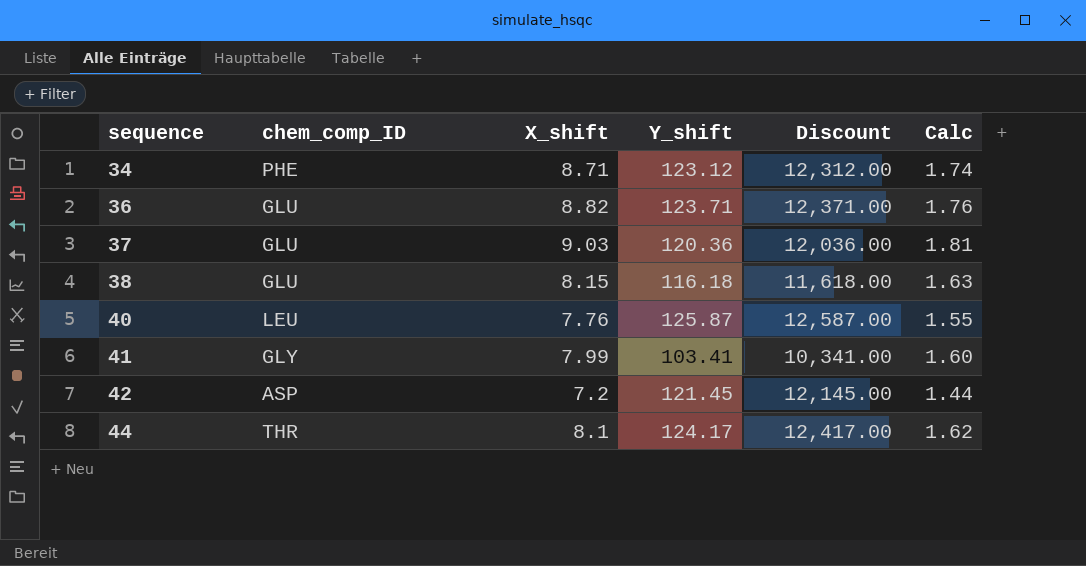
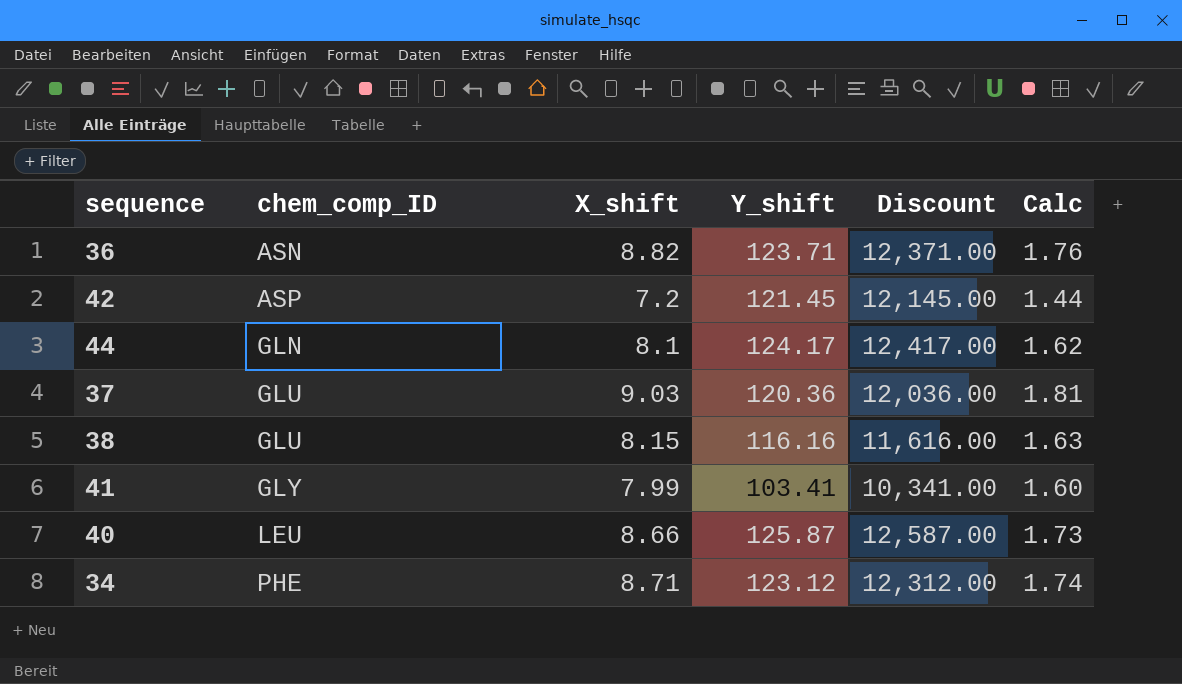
row order: sequence ascending -> chem_comp_ID ascending
36 | chem_comp_ID: GLU -> ASN
44 | chem_comp_ID: THR -> GLN
38 | Y_shift: 116.18 -> 116.16
38 | Discount: 11,618.00 -> 11,616.00
40 | X_shift: 7.76 -> 8.66
40 | Calc: 1.55 -> 1.73

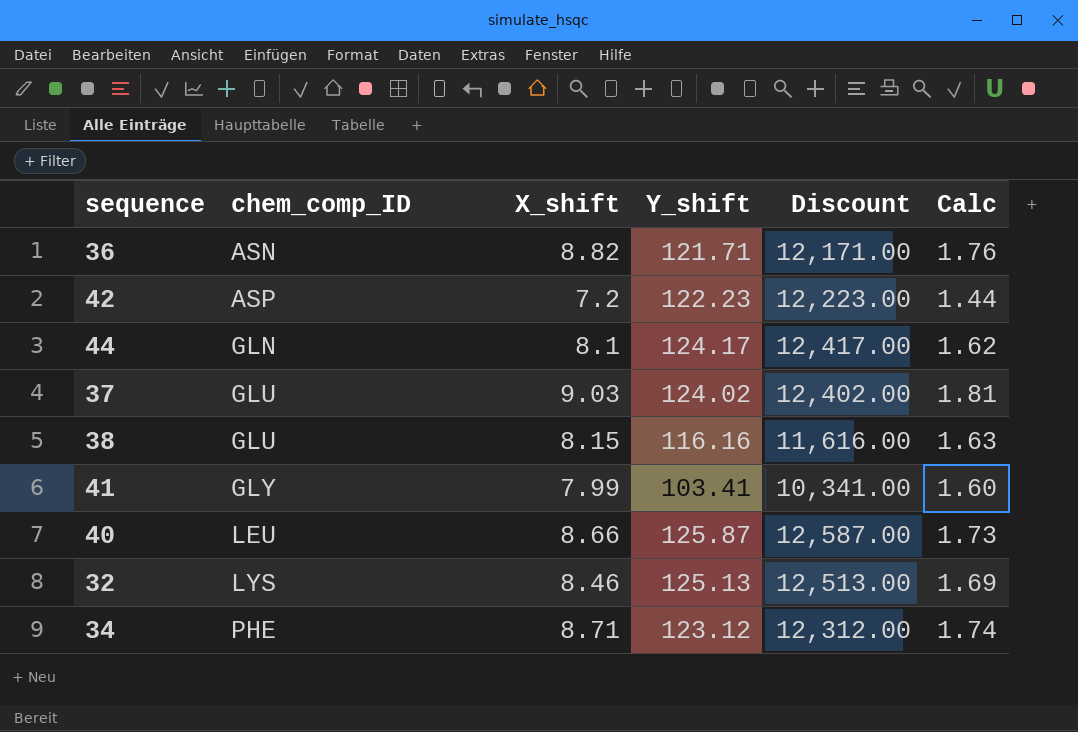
36 | Y_shift: 123.71 -> 121.71
36 | Discount: 12,371.00 -> 12,171.00
42 | Y_shift: 121.45 -> 122.23
42 | Discount: 12,145.00 -> 12,223.00
37 | Y_shift: 120.36 -> 124.02
37 | Discount: 12,036.00 -> 12,402.00
row 32: none -> LYS | 8.46 | 125.13 | 12,513.00 | 1.69

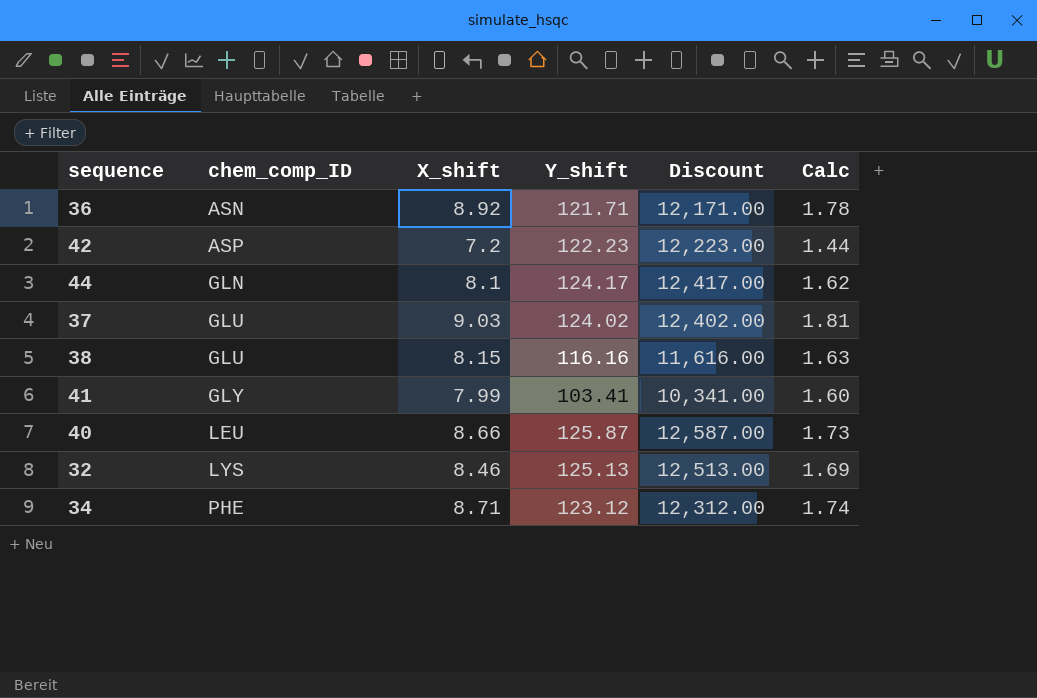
36 | X_shift: 8.82 -> 8.92
36 | Calc: 1.76 -> 1.78

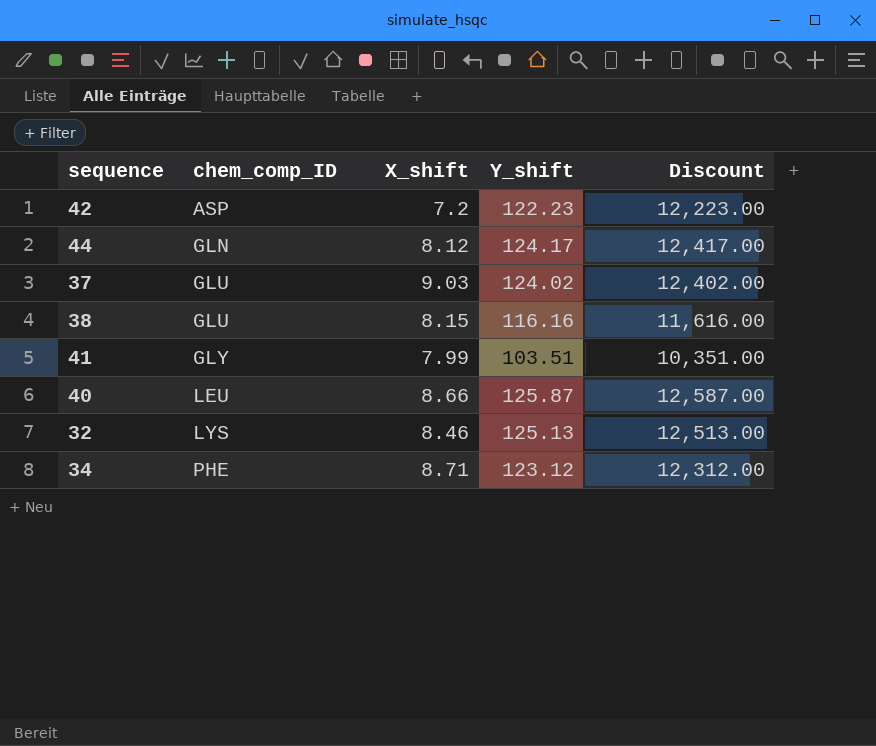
column Calc | formula: [X_shift] * 0.2 -> none
row 36: ASN | 8.92 | 121.71 | 12,171.00 | 1.78 -> none
44 | X_shift: 8.1 -> 8.12
41 | Y_shift: 103.41 -> 103.51
41 | Discount: 10,341.00 -> 10,351.00

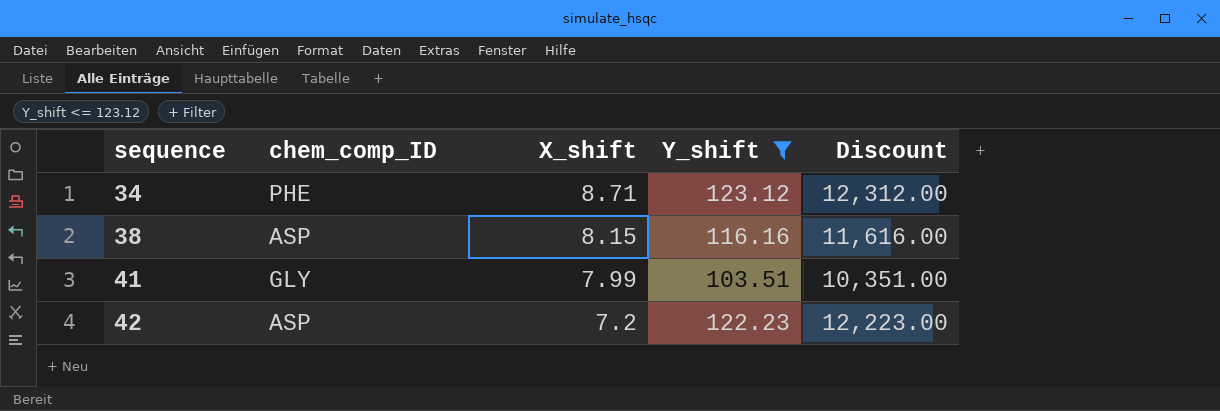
filter: none -> Y_shift <= 123.12
row order: chem_comp_ID ascending -> sequence ascending
38 | chem_comp_ID: GLU -> ASP

